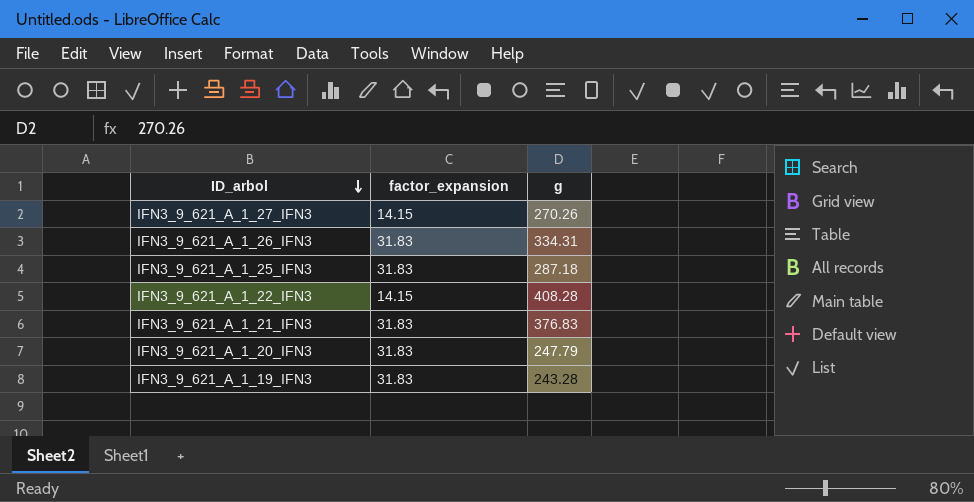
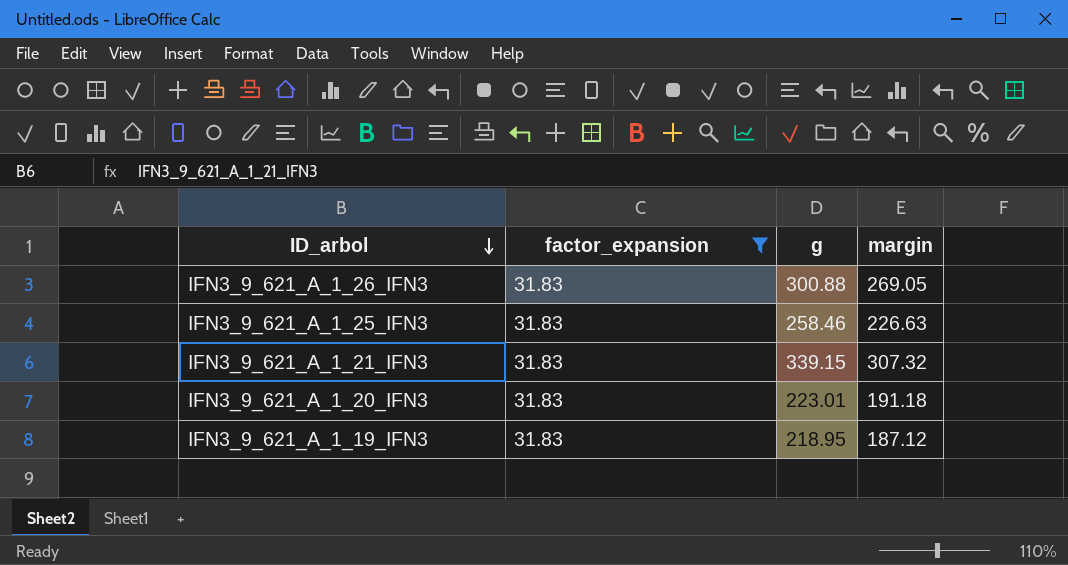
filter: none -> factor_expansion = 31.83
column margin | formula: none -> [g] - [factor_expansion]
IFN3_9_621_A_1_26_IFN3 | g: 334.31 -> 300.88
IFN3_9_621_A_1_25_IFN3 | g: 287.18 -> 258.46
IFN3_9_621_A_1_21_IFN3 | g: 376.83 -> 339.15
IFN3_9_621_A_1_20_IFN3 | g: 247.79 -> 223.01
IFN3_9_621_A_1_19_IFN3 | g: 243.28 -> 218.95

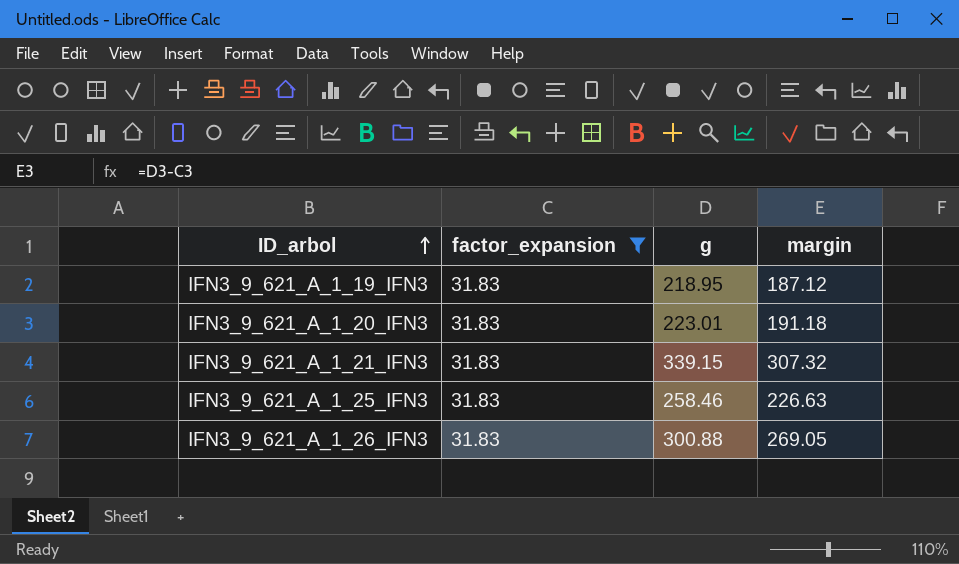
row order: ID_arbol descending -> ID_arbol ascending

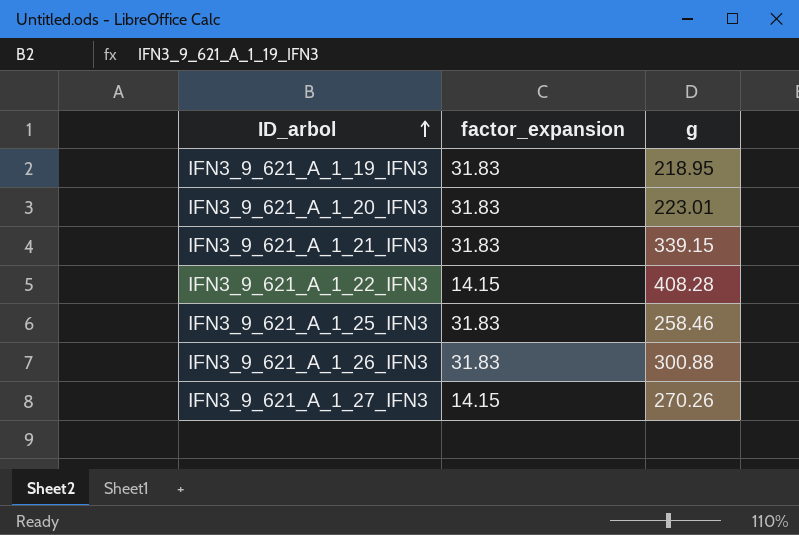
filter: factor_expansion = 31.83 -> none
column margin | formula: [g] - [factor_expansion] -> none

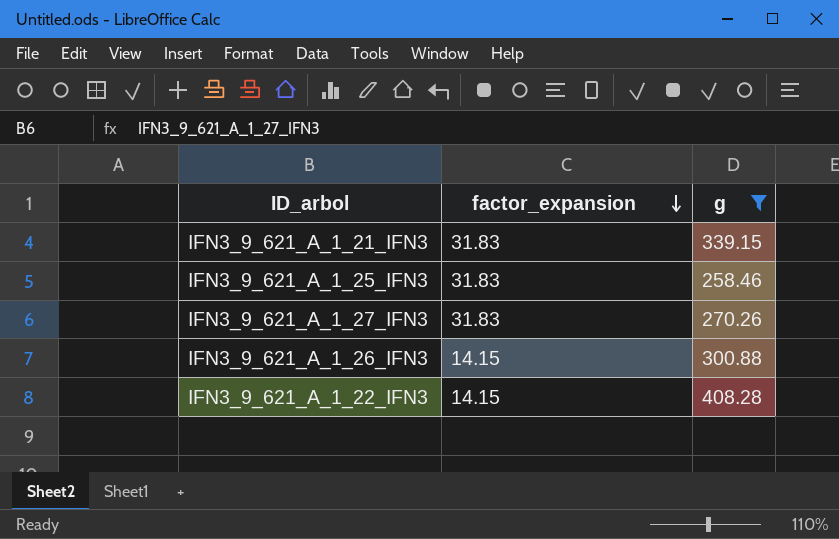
filter: none -> g >= 258.46
row order: ID_arbol ascending -> factor_expansion descending
IFN3_9_621_A_1_27_IFN3 | factor_expansion: 14.15 -> 31.83
IFN3_9_621_A_1_26_IFN3 | factor_expansion: 31.83 -> 14.15

